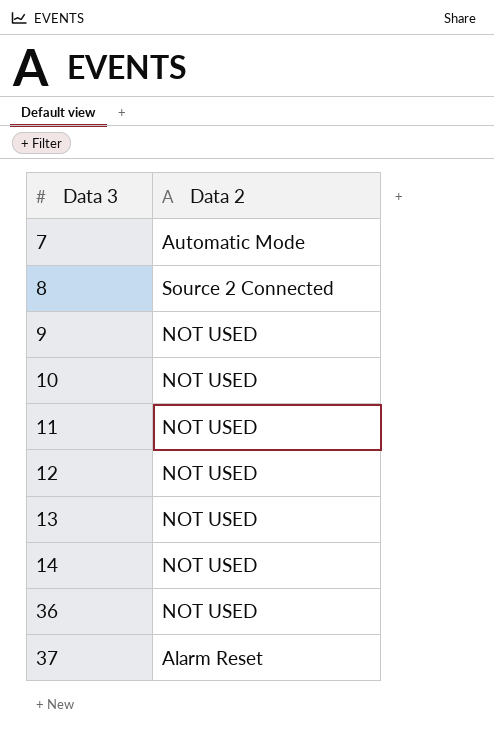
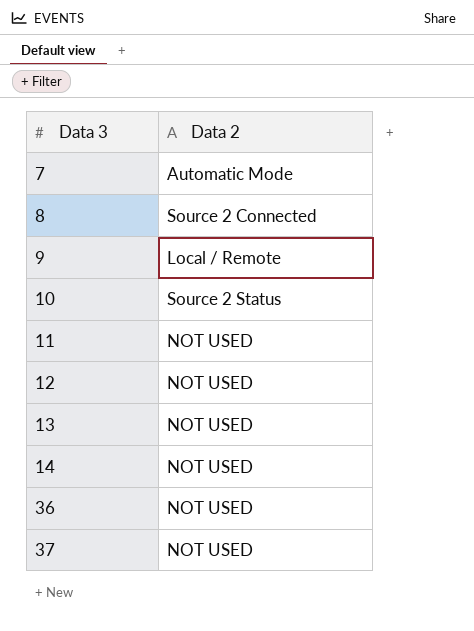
9 | Data 2: NOT USED -> Local / Remote
10 | Data 2: NOT USED -> Source 2 Status
37 | Data 2: Alarm Reset -> NOT USED

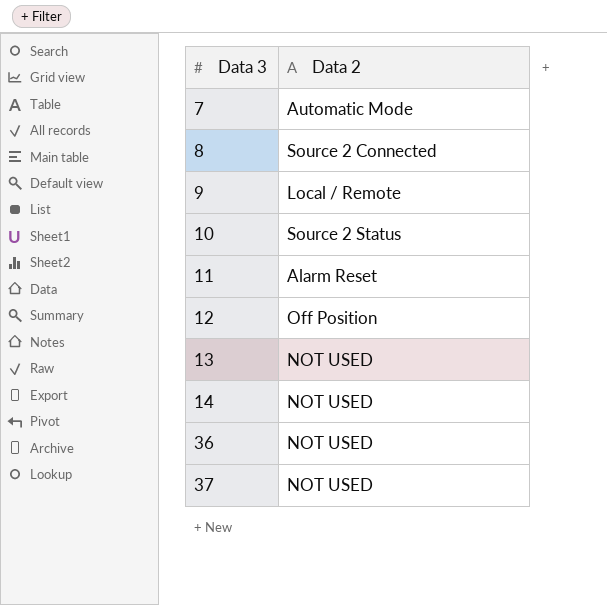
11 | Data 2: NOT USED -> Alarm Reset
12 | Data 2: NOT USED -> Off Position

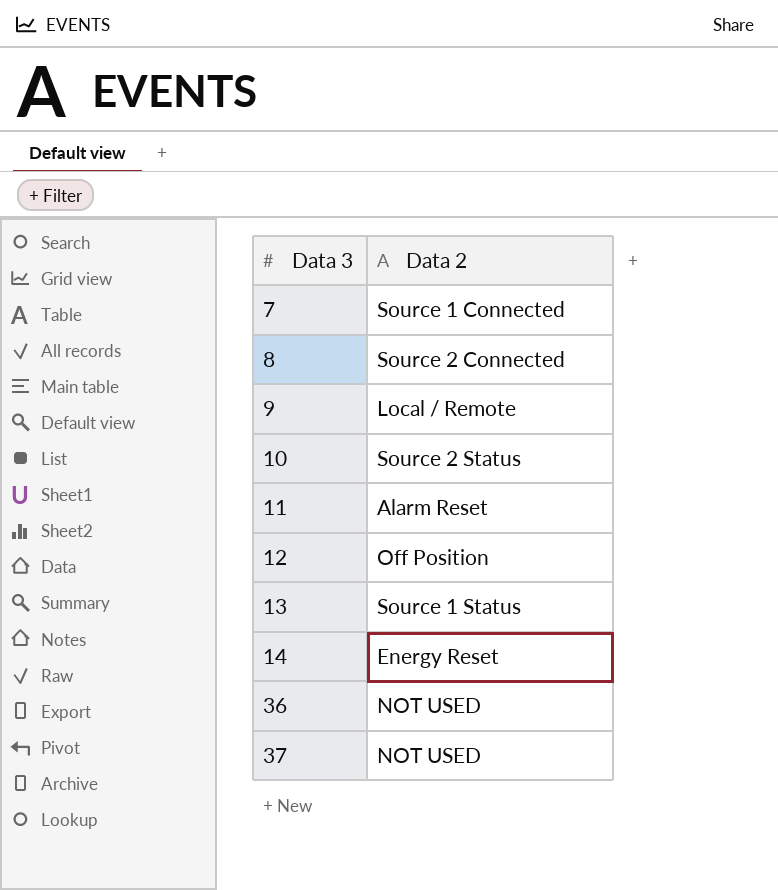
7 | Data 2: Automatic Mode -> Source 1 Connected
13 | Data 2: NOT USED -> Source 1 Status
14 | Data 2: NOT USED -> Energy Reset

